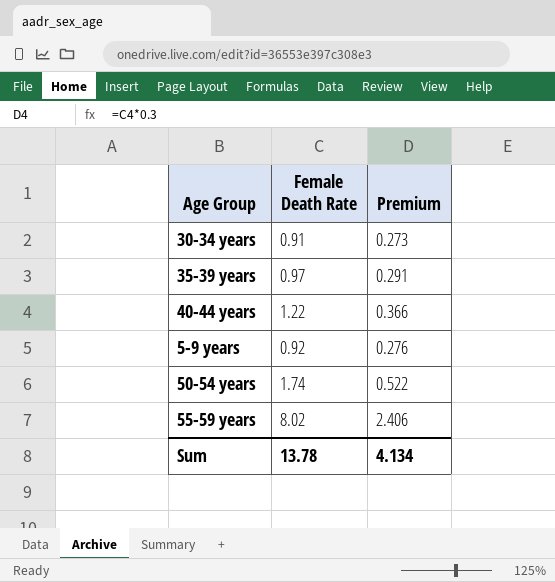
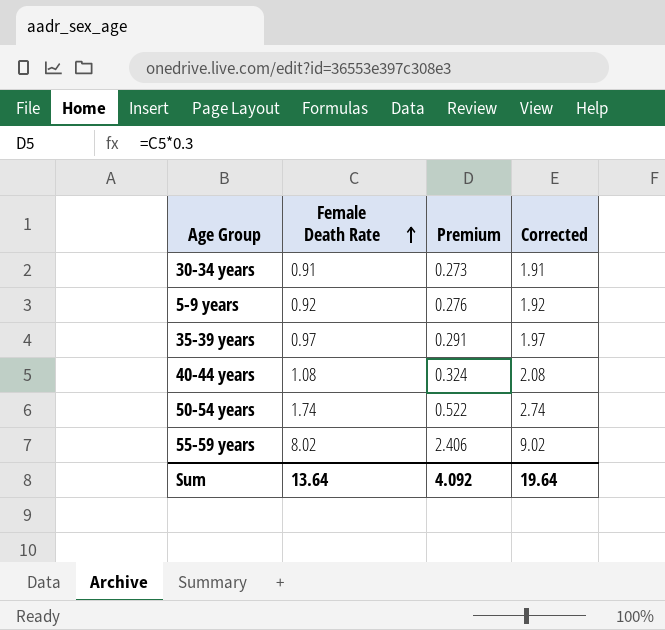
row order: none -> Female Death Rate ascending
column Corrected | formula: none -> [Female Death Rate] + 1
40-44 years | Female Death Rate: 1.22 -> 1.08
40-44 years | Premium: 0.366 -> 0.324
Sum | Female Death Rate: 13.78 -> 13.64
Sum | Premium: 4.134 -> 4.092

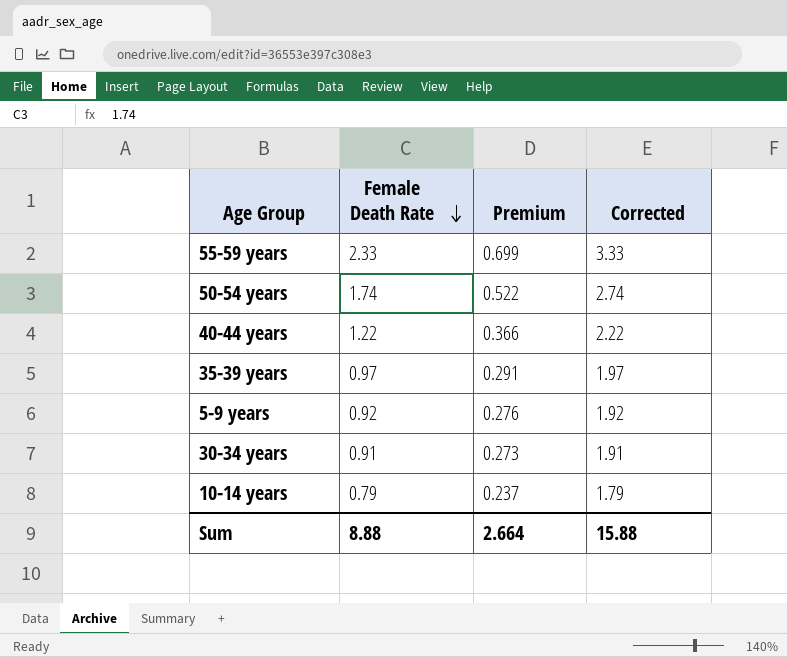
row order: Female Death Rate ascending -> Female Death Rate descending
55-59 years | Female Death Rate: 8.02 -> 2.33
55-59 years | Premium: 2.406 -> 0.699
55-59 years | Corrected: 9.02 -> 3.33
40-44 years | Female Death Rate: 1.08 -> 1.22
40-44 years | Premium: 0.324 -> 0.366
40-44 years | Corrected: 2.08 -> 2.22
row 10-14 years: none -> 0.79 | 0.237 | 1.79
Sum | Female Death Rate: 13.64 -> 8.88
Sum | Premium: 4.092 -> 2.664
Sum | Corrected: 19.64 -> 15.88

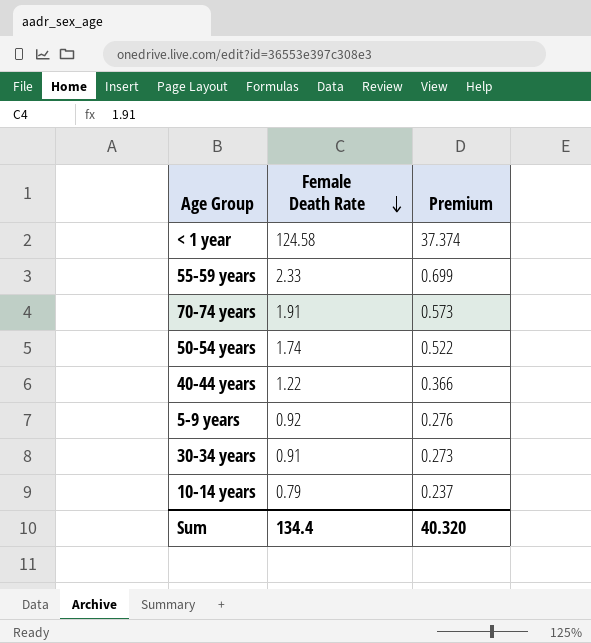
column Corrected | formula: [Female Death Rate] + 1 -> none
row 35-39 years: 0.97 | 0.291 | 1.97 -> none
row < 1 year: none -> 124.58 | 37.374
row 70-74 years: none -> 1.91 | 0.573
Sum | Female Death Rate: 8.88 -> 134.4
Sum | Premium: 2.664 -> 40.320

